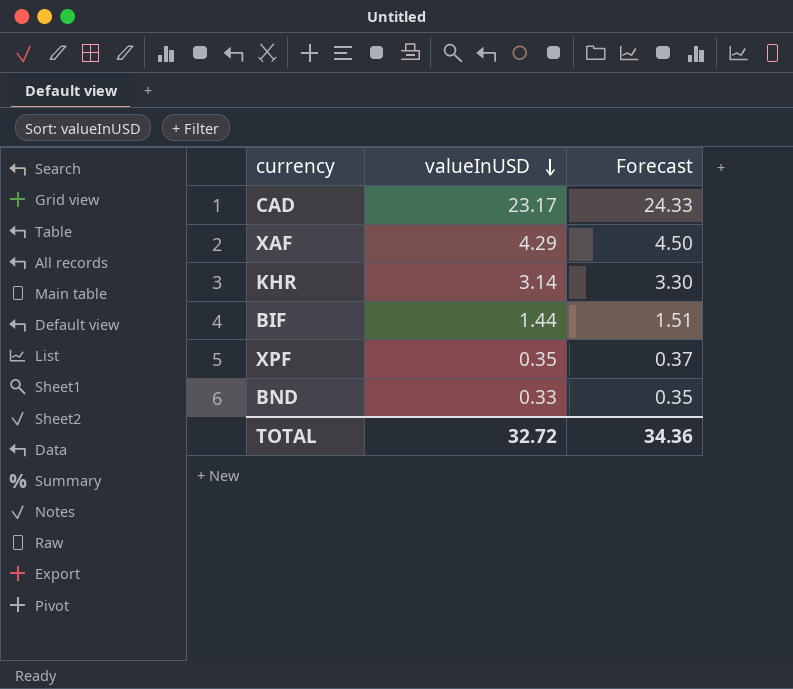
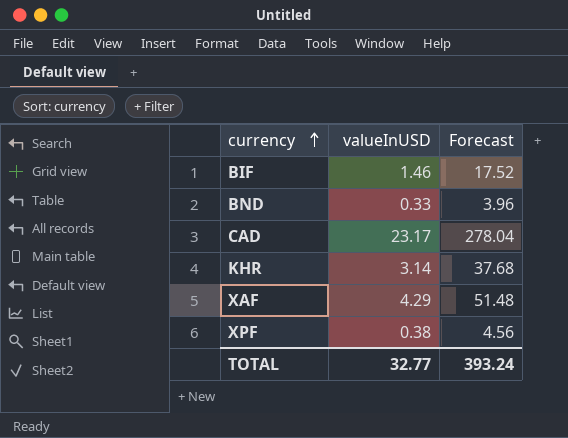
row order: valueInUSD descending -> currency ascending
column Forecast | formula: [valueInUSD] * 1.05 -> [valueInUSD] * 12
BIF | valueInUSD: 1.44 -> 1.46
XPF | valueInUSD: 0.35 -> 0.38
TOTAL | valueInUSD: 32.72 -> 32.77
TOTAL | Forecast: 34.36 -> 393.24

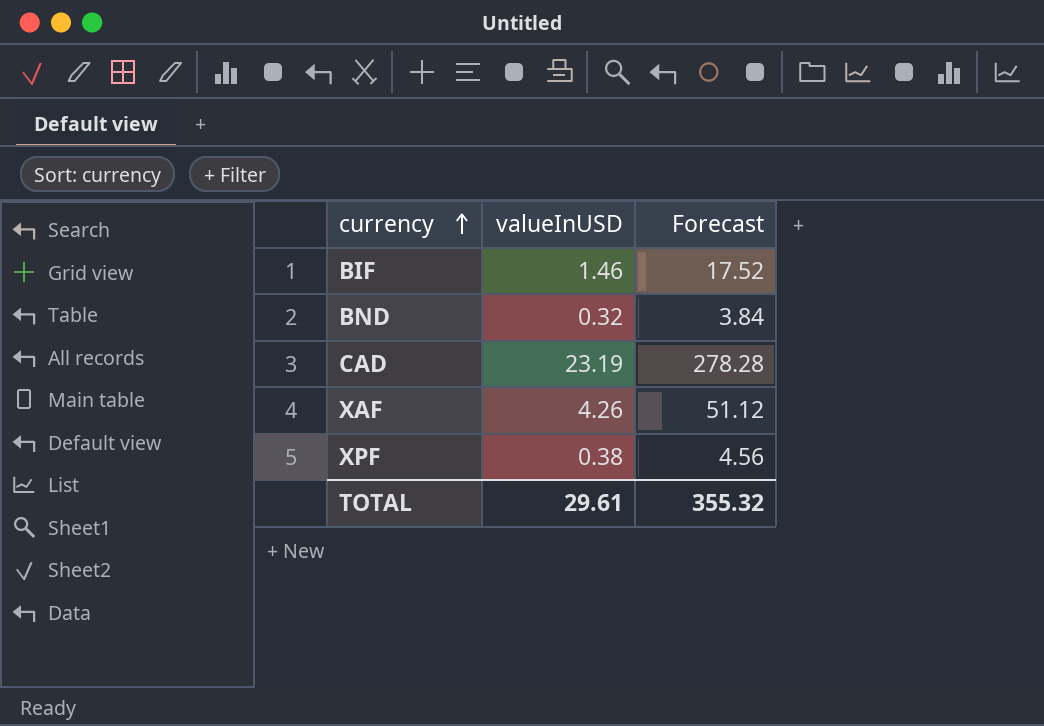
row KHR: 3.14 | 37.68 -> none
BND | valueInUSD: 0.33 -> 0.32
BND | Forecast: 3.96 -> 3.84
CAD | valueInUSD: 23.17 -> 23.19
CAD | Forecast: 278.04 -> 278.28
XAF | valueInUSD: 4.29 -> 4.26
XAF | Forecast: 51.48 -> 51.12
TOTAL | valueInUSD: 32.77 -> 29.61
TOTAL | Forecast: 393.24 -> 355.32

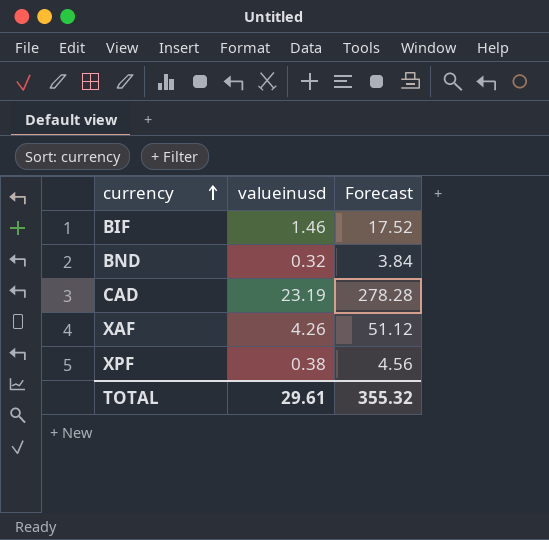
column name: valueInUSD -> valueinusd

